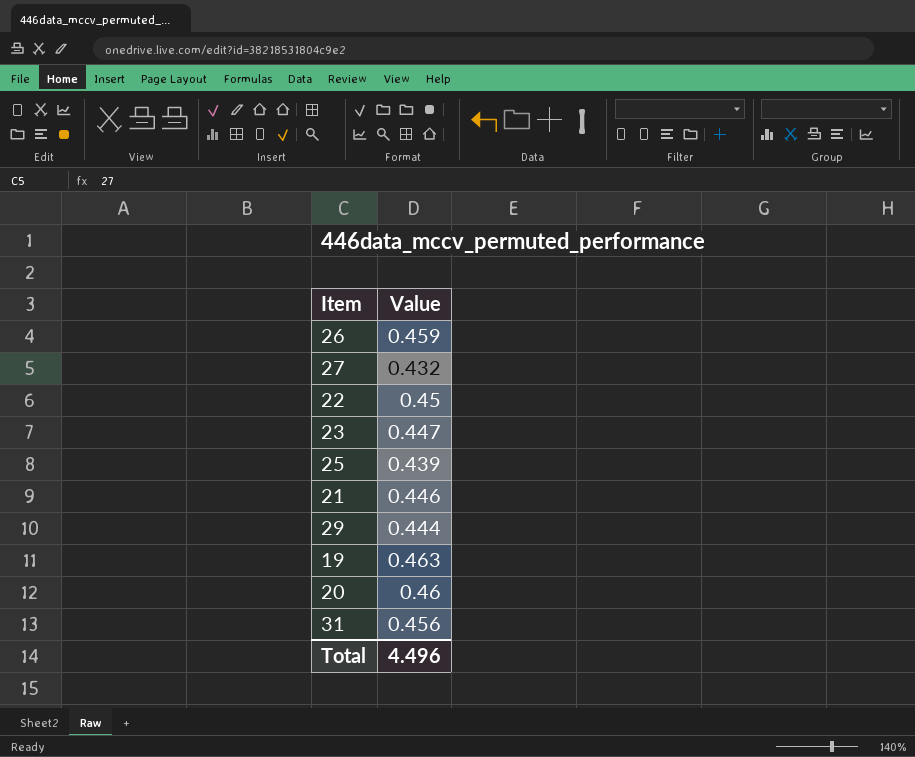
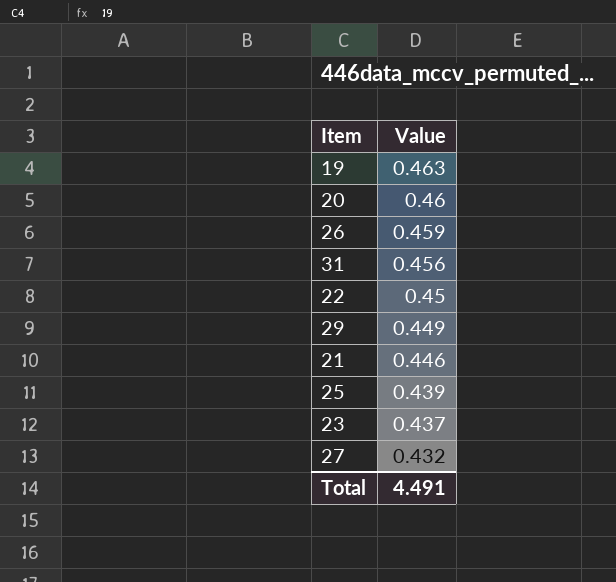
row order: none -> Value descending
29 | Value: 0.444 -> 0.449
23 | Value: 0.447 -> 0.437
Total | Value: 4.496 -> 4.491

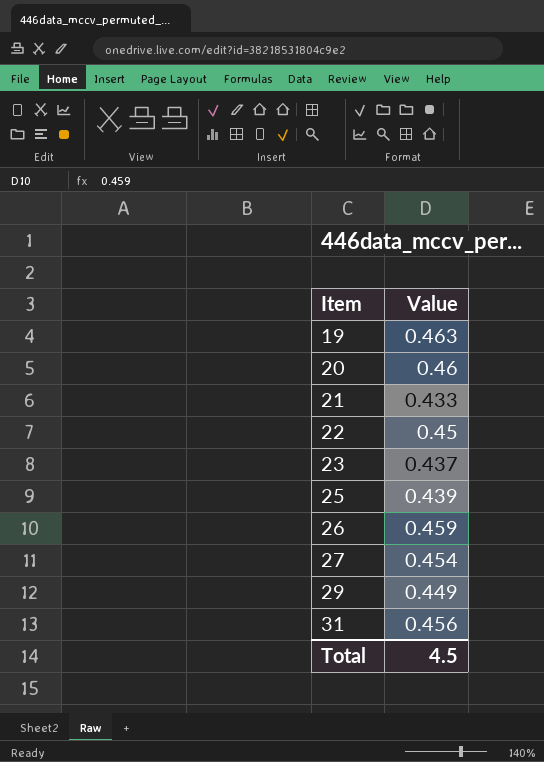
row order: Value descending -> Item ascending
21 | Value: 0.446 -> 0.433
27 | Value: 0.432 -> 0.454
Total | Value: 4.491 -> 4.5

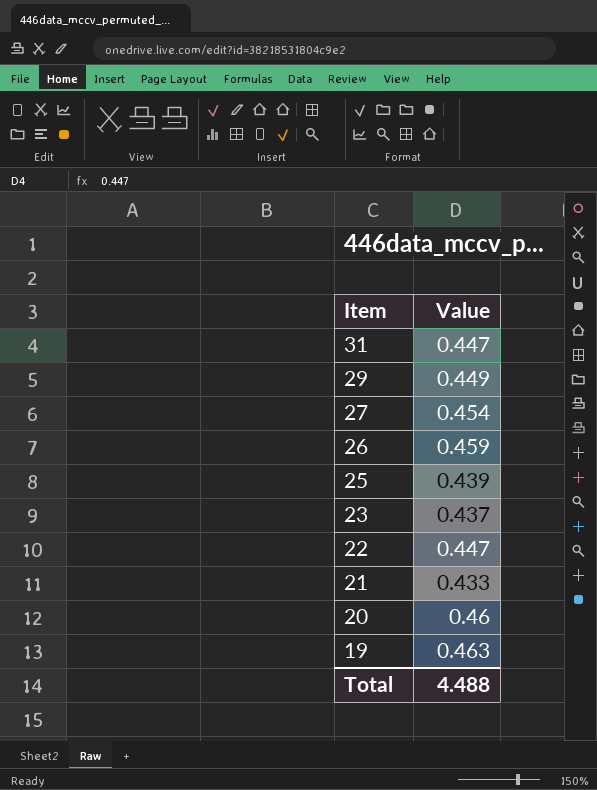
row order: Item ascending -> Item descending
31 | Value: 0.456 -> 0.447
22 | Value: 0.45 -> 0.447
Total | Value: 4.5 -> 4.488

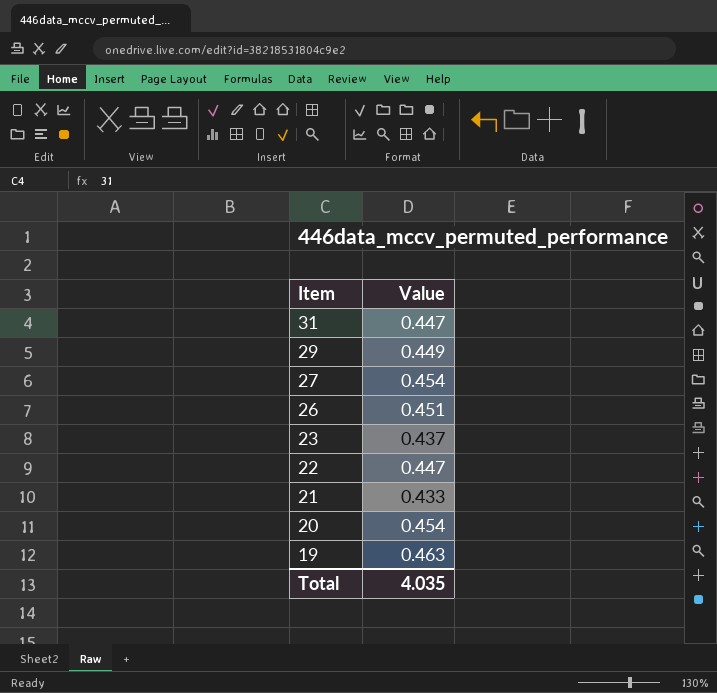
row 25: 0.439 -> none
26 | Value: 0.459 -> 0.451
20 | Value: 0.46 -> 0.454
Total | Value: 4.488 -> 4.035

